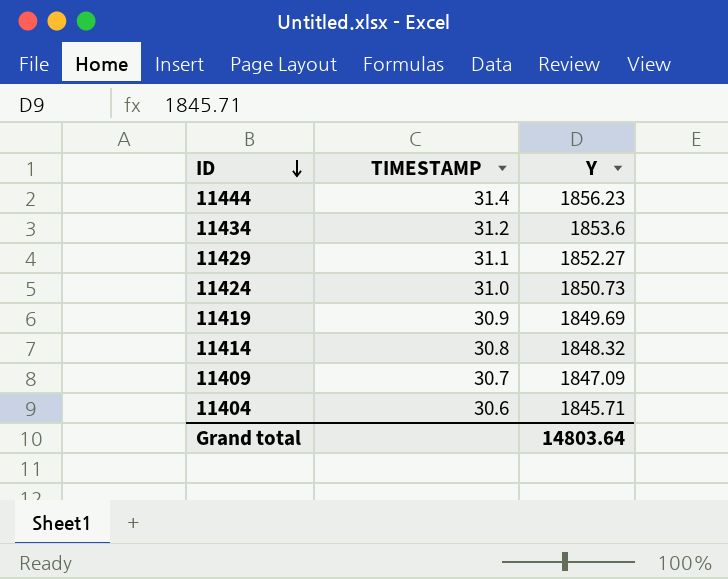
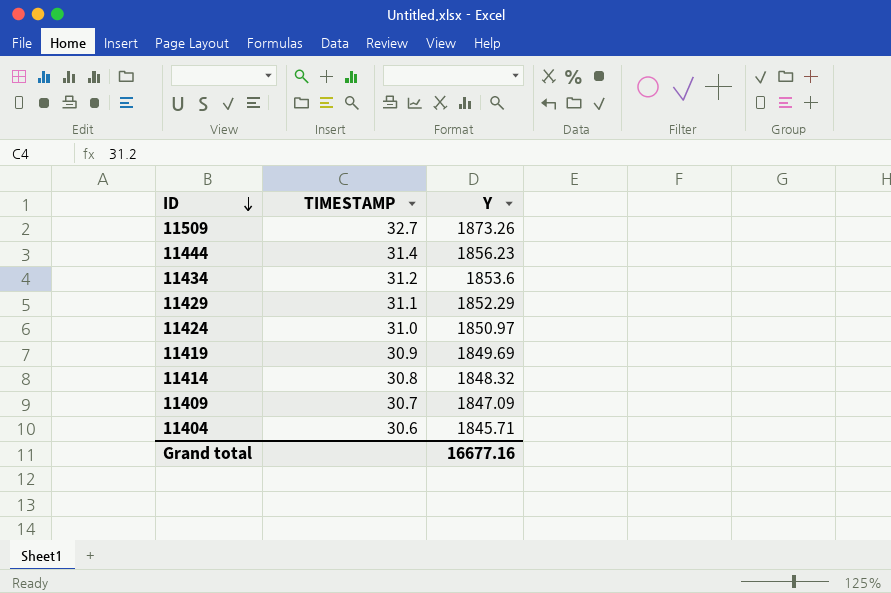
row 11509: none -> 32.7 | 1873.26
11429 | Y: 1852.27 -> 1852.29
11424 | Y: 1850.73 -> 1850.97
Grand total | Y: 14803.64 -> 16677.16

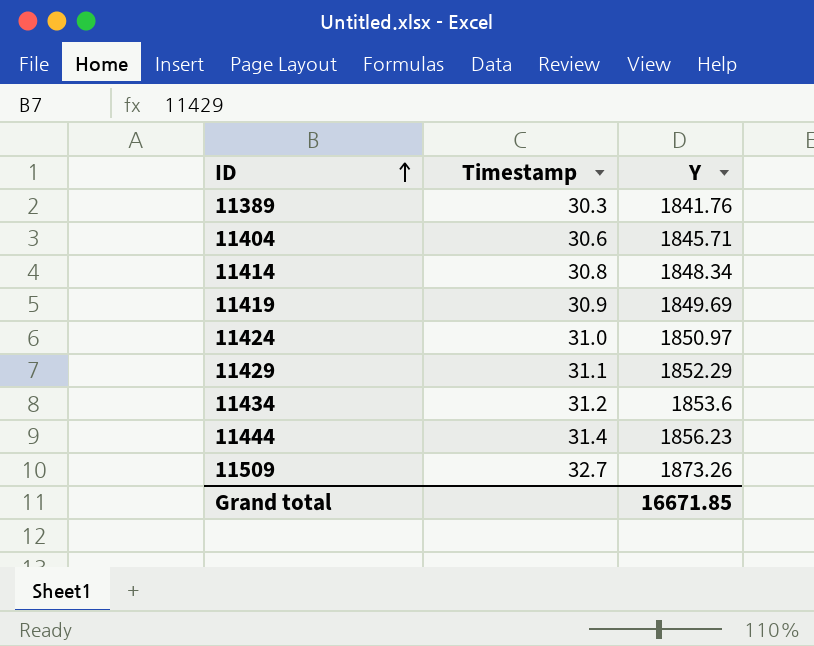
row order: ID descending -> ID ascending
column name: TIMESTAMP -> Timestamp
row 11409: 30.7 | 1847.09 -> none
row 11389: none -> 30.3 | 1841.76
11414 | Y: 1848.32 -> 1848.34
Grand total | Y: 16677.16 -> 16671.85

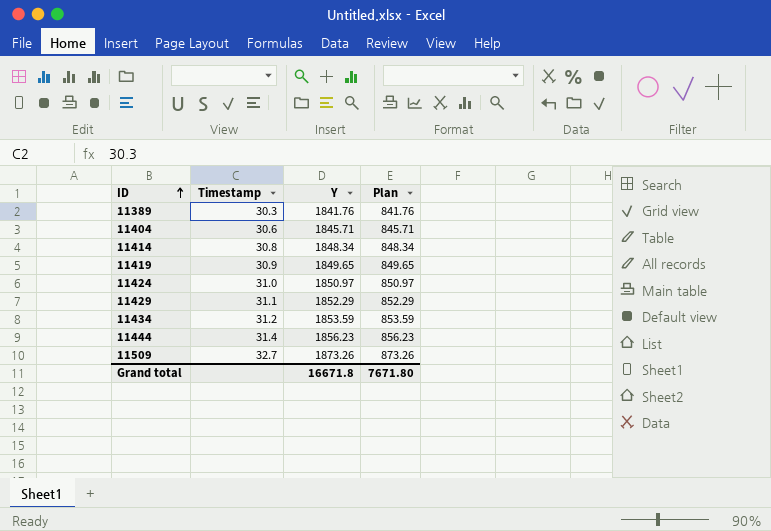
column Plan | formula: none -> [Y] - 1000
11419 | Y: 1849.69 -> 1849.65
11434 | Y: 1853.6 -> 1853.59
Grand total | Y: 16671.85 -> 16671.8

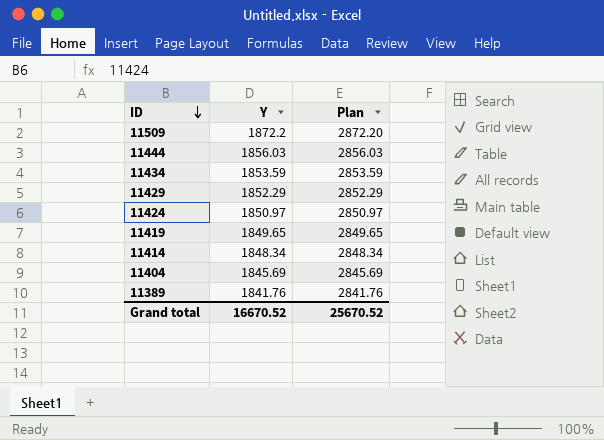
row order: ID ascending -> ID descending
column Timestamp | position: 2 -> none
column Plan | formula: [Y] - 1000 -> [Y] + 1000
11509 | Y: 1873.26 -> 1872.2
11444 | Y: 1856.23 -> 1856.03
11404 | Y: 1845.71 -> 1845.69
Grand total | Y: 16671.8 -> 16670.52
Grand total | Plan: 7671.80 -> 25670.52

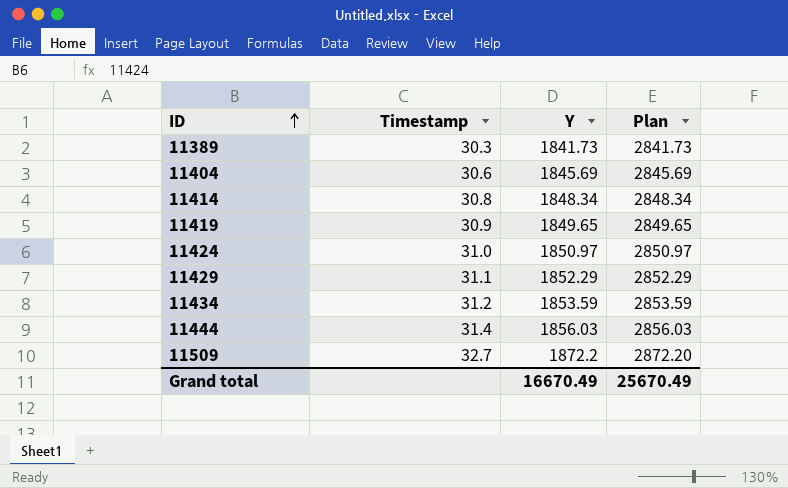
row order: ID descending -> ID ascending
column Timestamp | position: none -> 2
11389 | Y: 1841.76 -> 1841.73
11389 | Plan: 2841.76 -> 2841.73
Grand total | Y: 16670.52 -> 16670.49
Grand total | Plan: 25670.52 -> 25670.49

